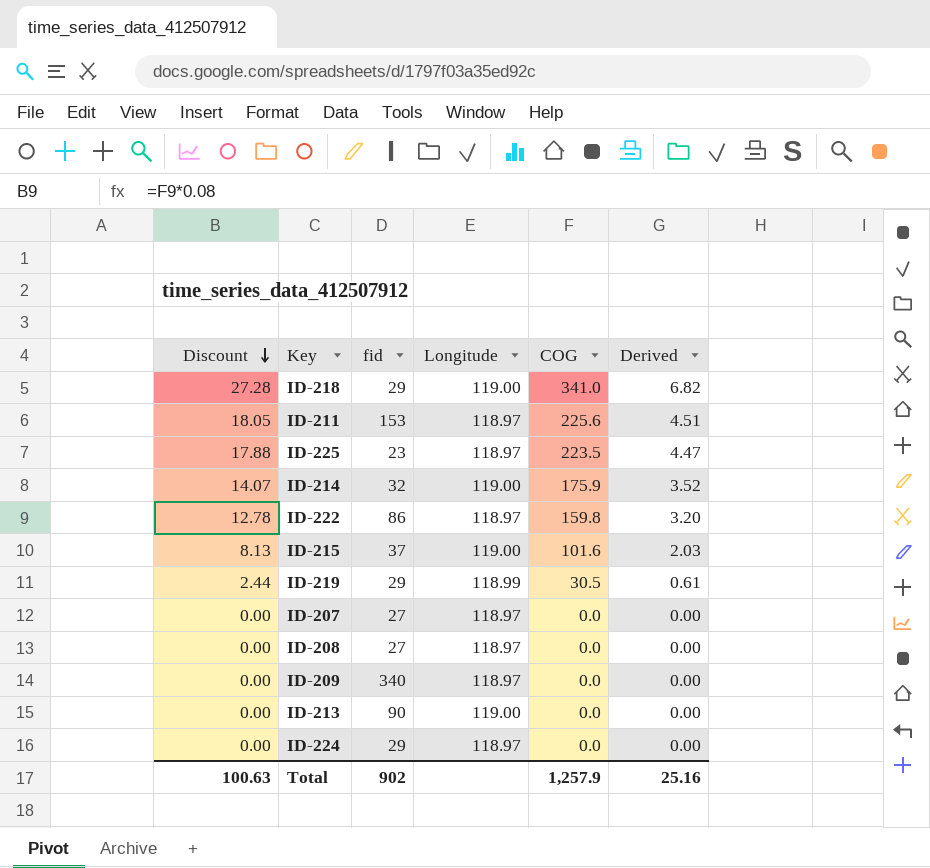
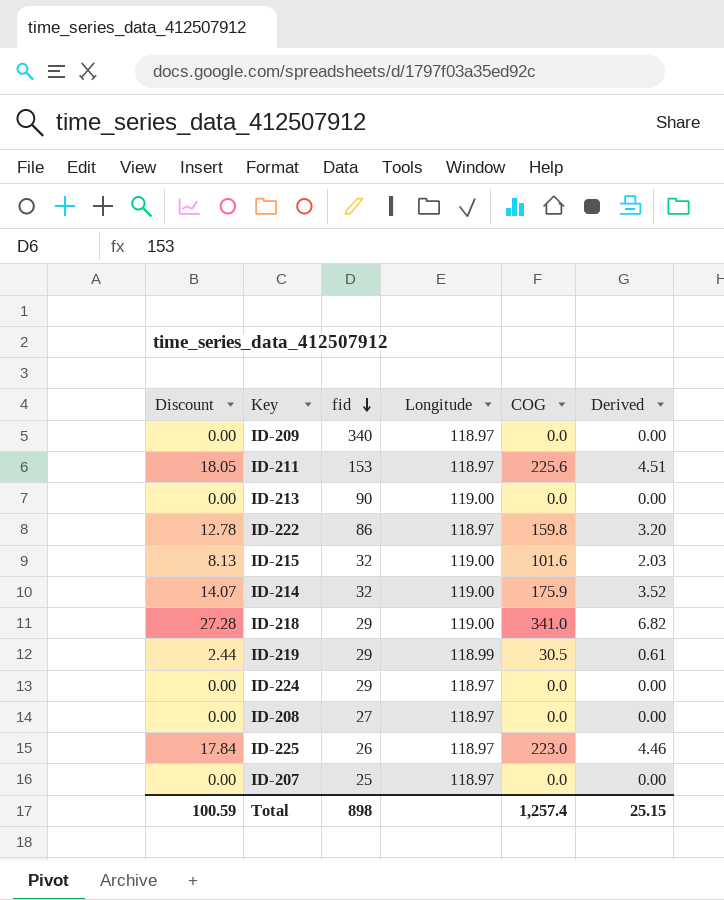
row order: Discount descending -> fid descending
ID-215 | fid: 37 -> 32
ID-225 | Discount: 17.88 -> 17.84
ID-225 | fid: 23 -> 26
ID-225 | COG: 223.5 -> 223.0
ID-225 | Derived: 4.47 -> 4.46
ID-207 | fid: 27 -> 25
Total | Discount: 100.63 -> 100.59
Total | fid: 902 -> 898
Total | COG: 1,257.9 -> 1,257.4
Total | Derived: 25.16 -> 25.15

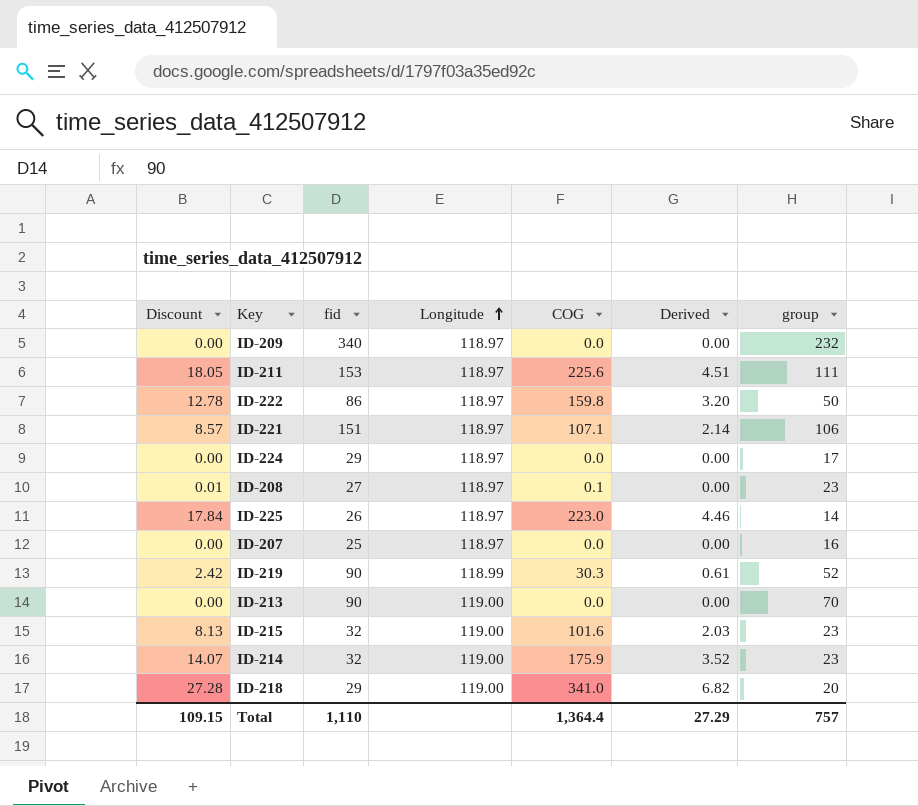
row order: fid descending -> Longitude ascending
column group | position: none -> 7
row ID-221: none -> 8.57 | 151 | 118.97 | 107.1 | 2.14 | 106
ID-208 | Discount: 0.00 -> 0.01
ID-208 | COG: 0.0 -> 0.1
ID-219 | Discount: 2.44 -> 2.42
ID-219 | fid: 29 -> 90
ID-219 | COG: 30.5 -> 30.3
Total | Discount: 100.59 -> 109.15
Total | fid: 898 -> 1,110
Total | COG: 1,257.4 -> 1,364.4
Total | Derived: 25.15 -> 27.29

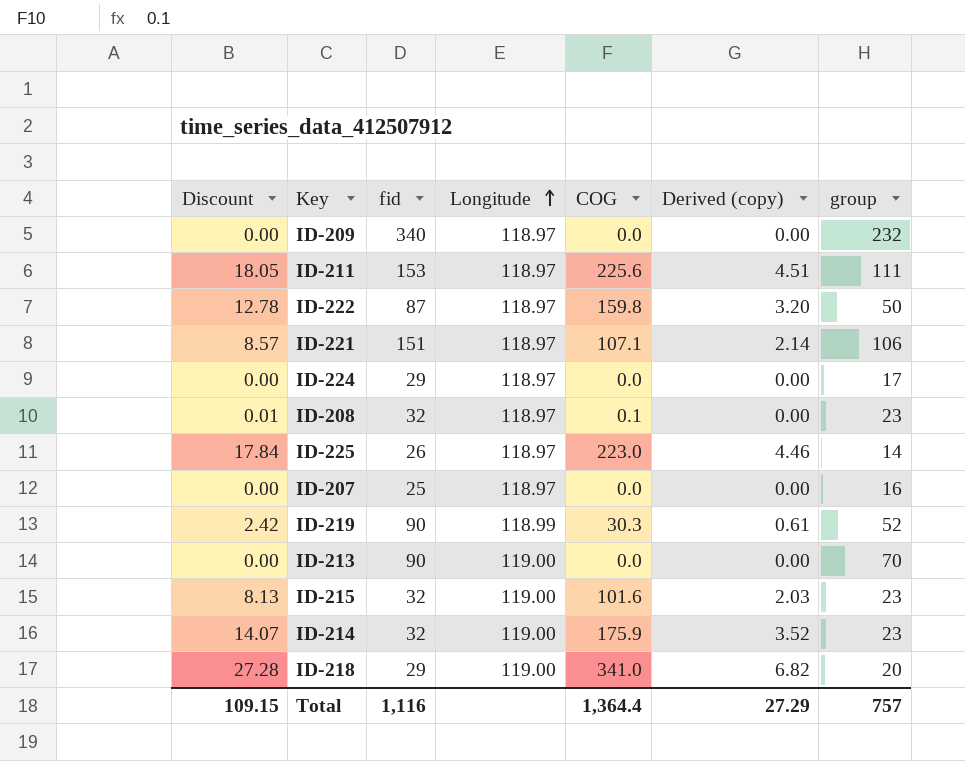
column name: Derived -> Derived (copy)
ID-222 | fid: 86 -> 87
ID-208 | fid: 27 -> 32
Total | fid: 1,110 -> 1,116

